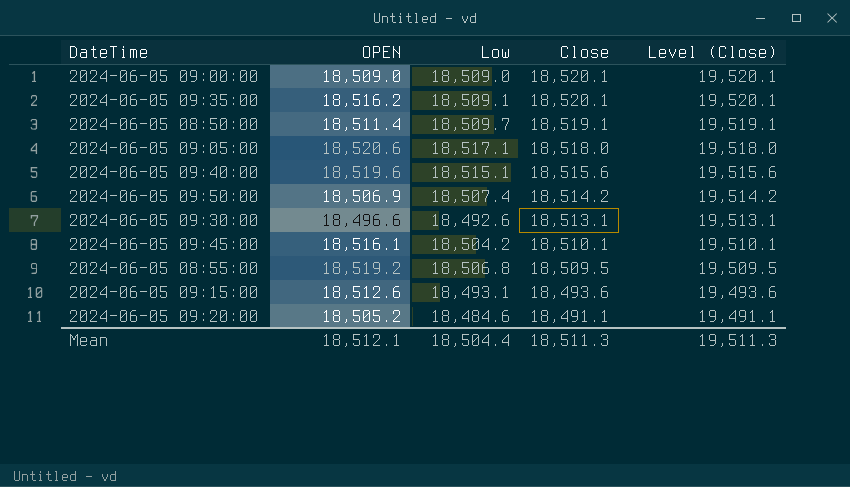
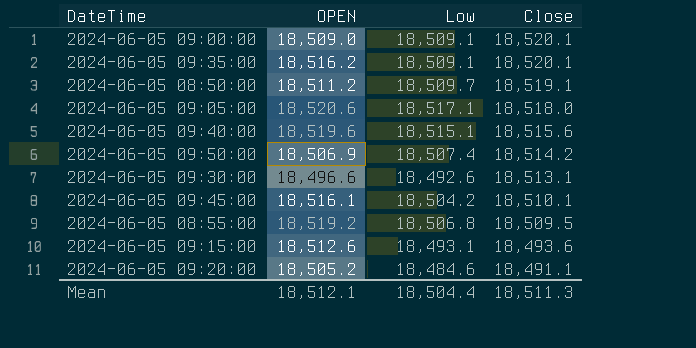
column Level (Close) | formula: [Close] + 1000 -> none
2024-06-05 09:00:00 | Low: 18,509.0 -> 18,509.1
2024-06-05 08:50:00 | OPEN: 18,511.4 -> 18,511.2

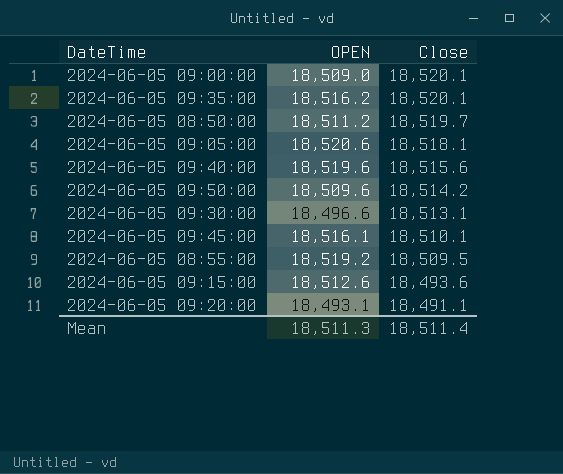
column Low | position: 3 -> none
2024-06-05 08:50:00 | Close: 18,519.1 -> 18,519.7
2024-06-05 09:05:00 | Close: 18,518.0 -> 18,518.1
2024-06-05 09:50:00 | OPEN: 18,506.9 -> 18,509.6
2024-06-05 09:20:00 | OPEN: 18,505.2 -> 18,493.1
Mean | OPEN: 18,512.1 -> 18,511.3
Mean | Close: 18,511.3 -> 18,511.4

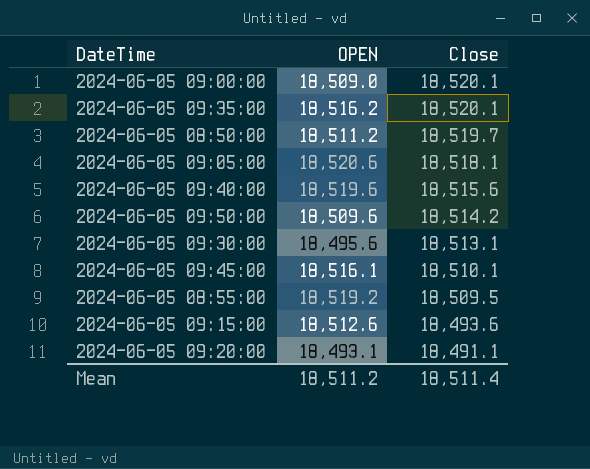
2024-06-05 09:30:00 | OPEN: 18,496.6 -> 18,495.6
Mean | OPEN: 18,511.3 -> 18,511.2

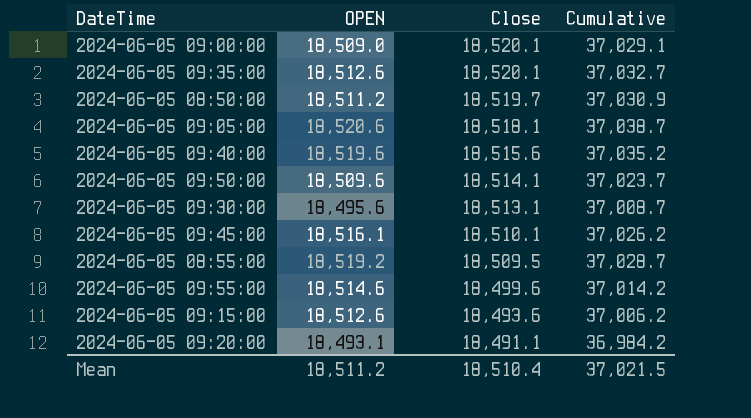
column Cumulative | formula: none -> [OPEN] + [Close]
2024-06-05 09:35:00 | OPEN: 18,516.2 -> 18,512.6
2024-06-05 09:50:00 | Close: 18,514.2 -> 18,514.1
row 2024-06-05 09:55:00: none -> 18,514.6 | 18,499.6 | 37,014.2
Mean | Close: 18,511.4 -> 18,510.4

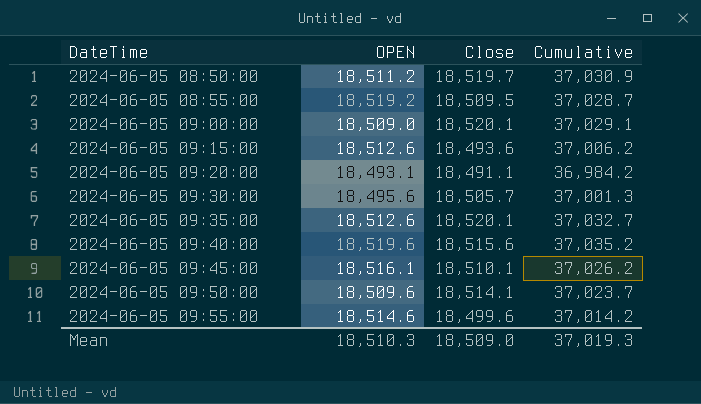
row order: Close descending -> DateTime ascending
row 2024-06-05 09:05:00: 18,520.6 | 18,518.1 | 37,038.7 -> none
2024-06-05 09:30:00 | Close: 18,513.1 -> 18,505.7
2024-06-05 09:30:00 | Cumulative: 37,008.7 -> 37,001.3
Mean | OPEN: 18,511.2 -> 18,510.3
Mean | Close: 18,510.4 -> 18,509.0
Mean | Cumulative: 37,021.5 -> 37,019.3

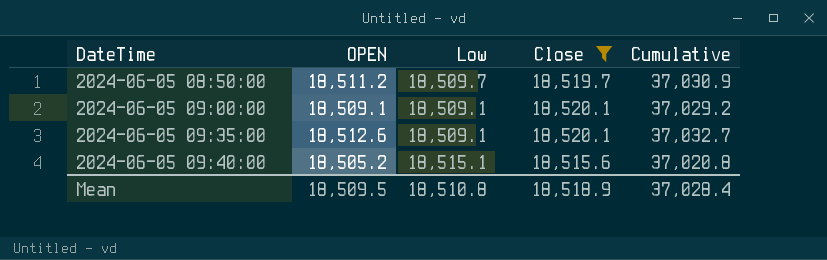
filter: none -> Close >= 18,515.6
column Low | position: none -> 3
2024-06-05 09:00:00 | OPEN: 18,509.0 -> 18,509.1
2024-06-05 09:00:00 | Cumulative: 37,029.1 -> 37,029.2
2024-06-05 09:40:00 | OPEN: 18,519.6 -> 18,505.2
2024-06-05 09:40:00 | Cumulative: 37,035.2 -> 37,020.8
Mean | OPEN: 18,510.3 -> 18,509.5
Mean | Close: 18,509.0 -> 18,518.9
Mean | Cumulative: 37,019.3 -> 37,028.4

